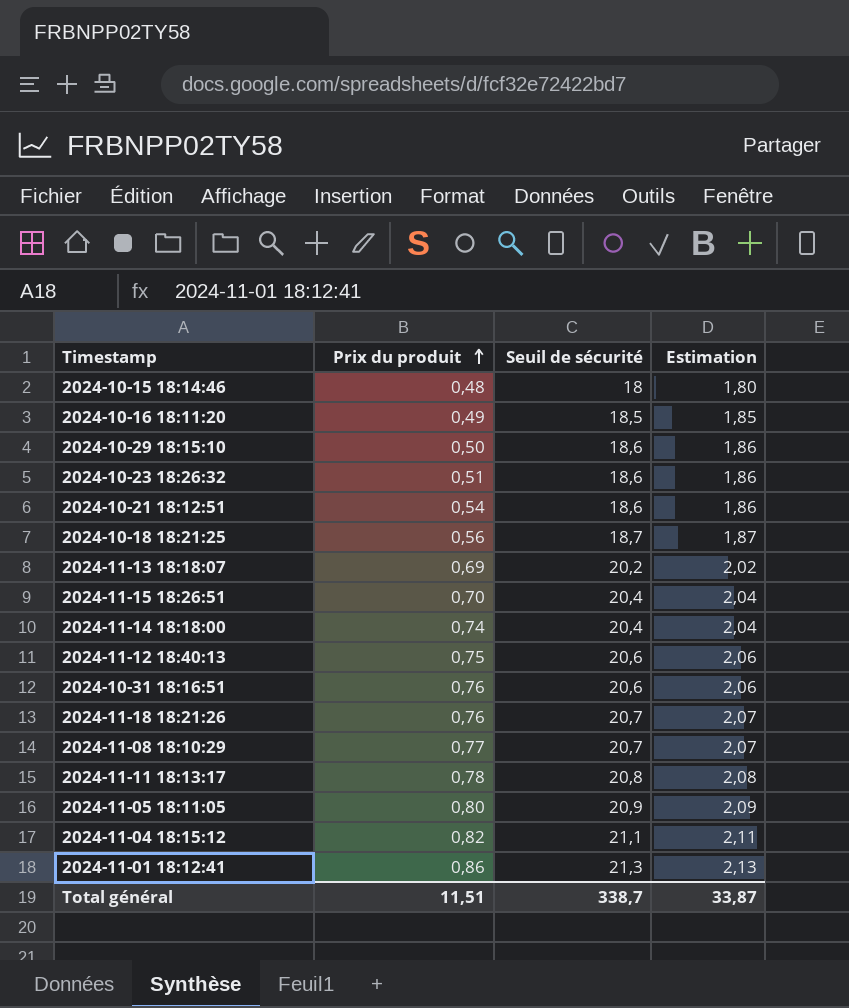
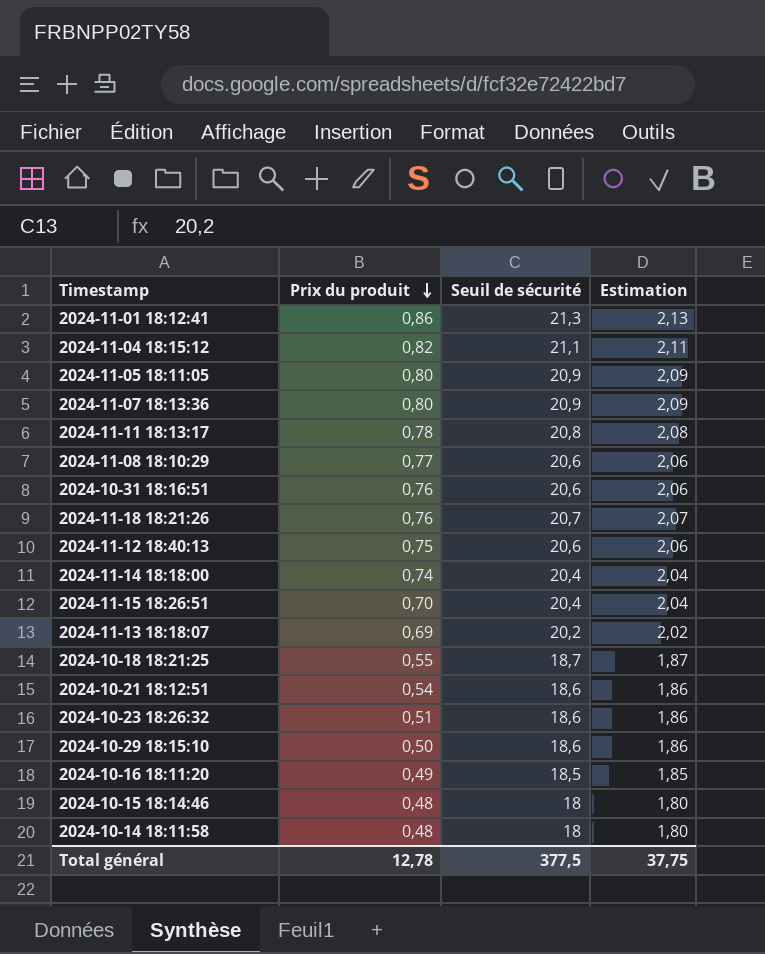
row order: Prix du produit ascending -> Prix du produit descending
row 2024-11-07 18:13:36: none -> 0,80 | 20,9 | 2,09
2024-11-08 18:10:29 | Seuil de sécurité: 20,7 -> 20,6
2024-11-08 18:10:29 | Estimation: 2,07 -> 2,06
2024-10-18 18:21:25 | Prix du produit: 0,56 -> 0,55
row 2024-10-14 18:11:58: none -> 0,48 | 18 | 1,80
Total général | Prix du produit: 11,51 -> 12,78
Total général | Seuil de sécurité: 338,7 -> 377,5
Total général | Estimation: 33,87 -> 37,75

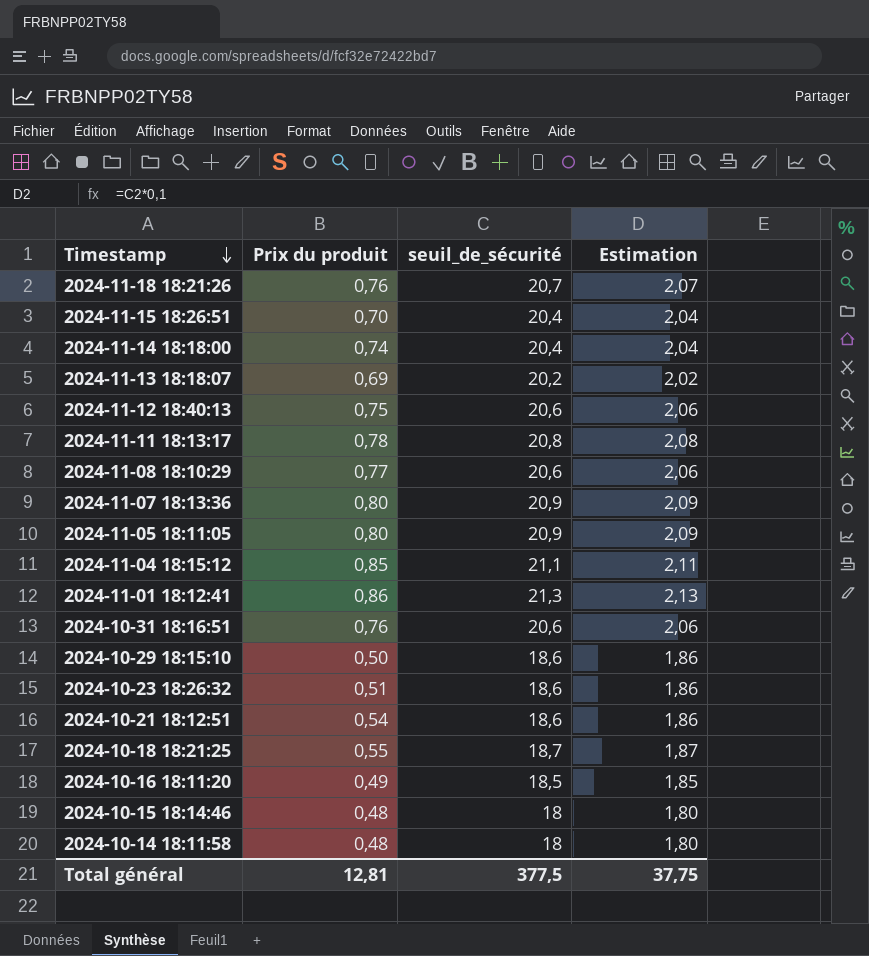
row order: Prix du produit descending -> Timestamp descending
column name: Seuil de sécurité -> seuil_de_sécurité
2024-11-04 18:15:12 | Prix du produit: 0,82 -> 0,85
Total général | Prix du produit: 12,78 -> 12,81

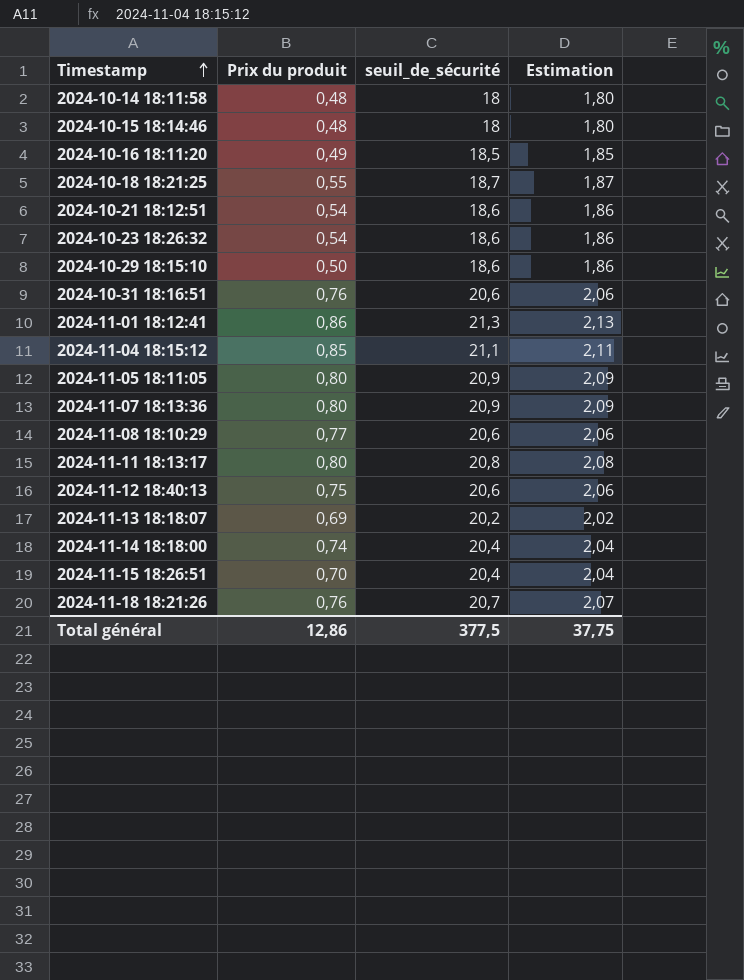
row order: Timestamp descending -> Timestamp ascending
2024-10-23 18:26:32 | Prix du produit: 0,51 -> 0,54
2024-11-11 18:13:17 | Prix du produit: 0,78 -> 0,80
Total général | Prix du produit: 12,81 -> 12,86

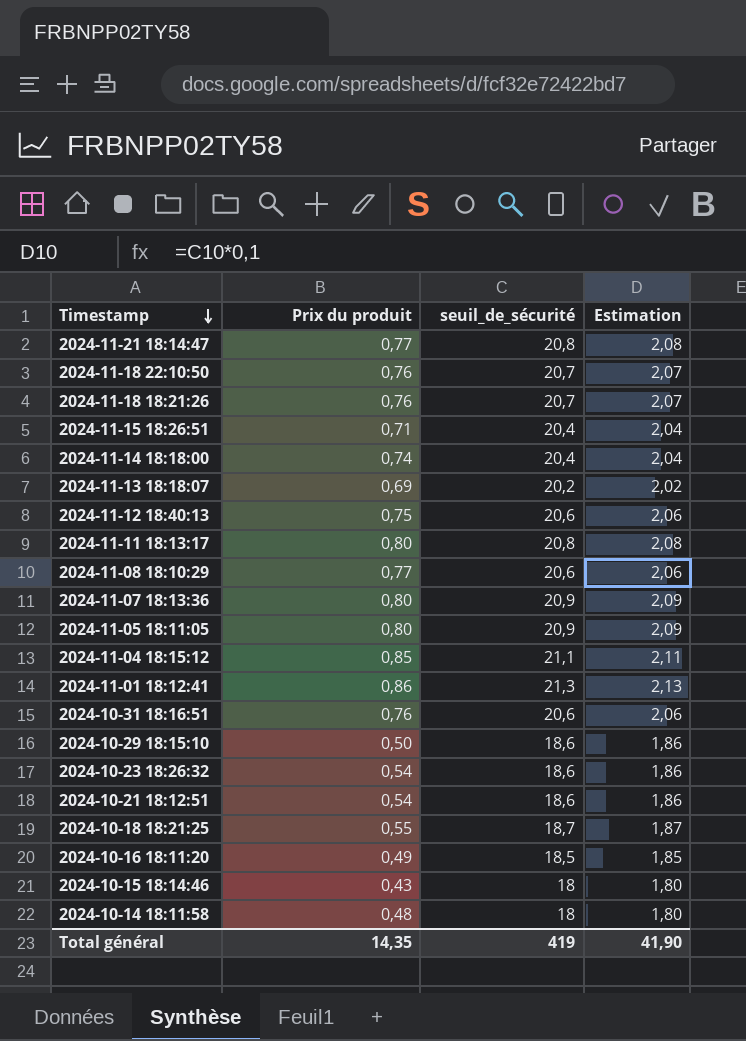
row order: Timestamp ascending -> Timestamp descending
row 2024-11-21 18:14:47: none -> 0,77 | 20,8 | 2,08
row 2024-11-18 22:10:50: none -> 0,76 | 20,7 | 2,07
2024-11-15 18:26:51 | Prix du produit: 0,70 -> 0,71
2024-10-15 18:14:46 | Prix du produit: 0,48 -> 0,43
Total général | Prix du produit: 12,86 -> 14,35
Total général | seuil_de_sécurité: 377,5 -> 419
Total général | Estimation: 37,75 -> 41,90

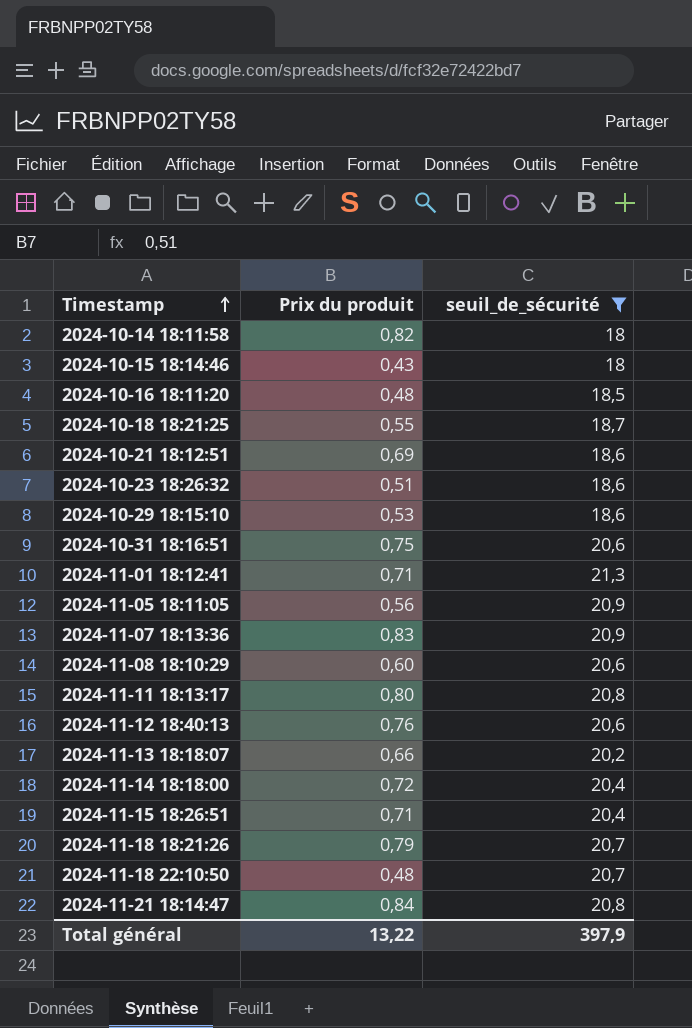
filter: none -> seuil_de_sécurité != 21,1
row order: Timestamp descending -> Timestamp ascending
column Estimation | formula: [seuil_de_sécurité] * 0,1 -> none
2024-10-14 18:11:58 | Prix du produit: 0,48 -> 0,82
2024-10-16 18:11:20 | Prix du produit: 0,49 -> 0,48
2024-10-21 18:12:51 | Prix du produit: 0,54 -> 0,69
2024-10-23 18:26:32 | Prix du produit: 0,54 -> 0,51
2024-10-29 18:15:10 | Prix du produit: 0,50 -> 0,53
2024-10-31 18:16:51 | Prix du produit: 0,76 -> 0,75
2024-11-01 18:12:41 | Prix du produit: 0,86 -> 0,71
2024-11-05 18:11:05 | Prix du produit: 0,80 -> 0,56
2024-11-07 18:13:36 | Prix du produit: 0,80 -> 0,83
2024-11-08 18:10:29 | Prix du produit: 0,77 -> 0,60
2024-11-12 18:40:13 | Prix du produit: 0,75 -> 0,76
2024-11-13 18:18:07 | Prix du produit: 0,69 -> 0,66
2024-11-14 18:18:00 | Prix du produit: 0,74 -> 0,72
2024-11-18 18:21:26 | Prix du produit: 0,76 -> 0,79
2024-11-18 22:10:50 | Prix du produit: 0,76 -> 0,48
2024-11-21 18:14:47 | Prix du produit: 0,77 -> 0,84
Total général | Prix du produit: 14,35 -> 13,22
Total général | seuil_de_sécurité: 419 -> 397,9

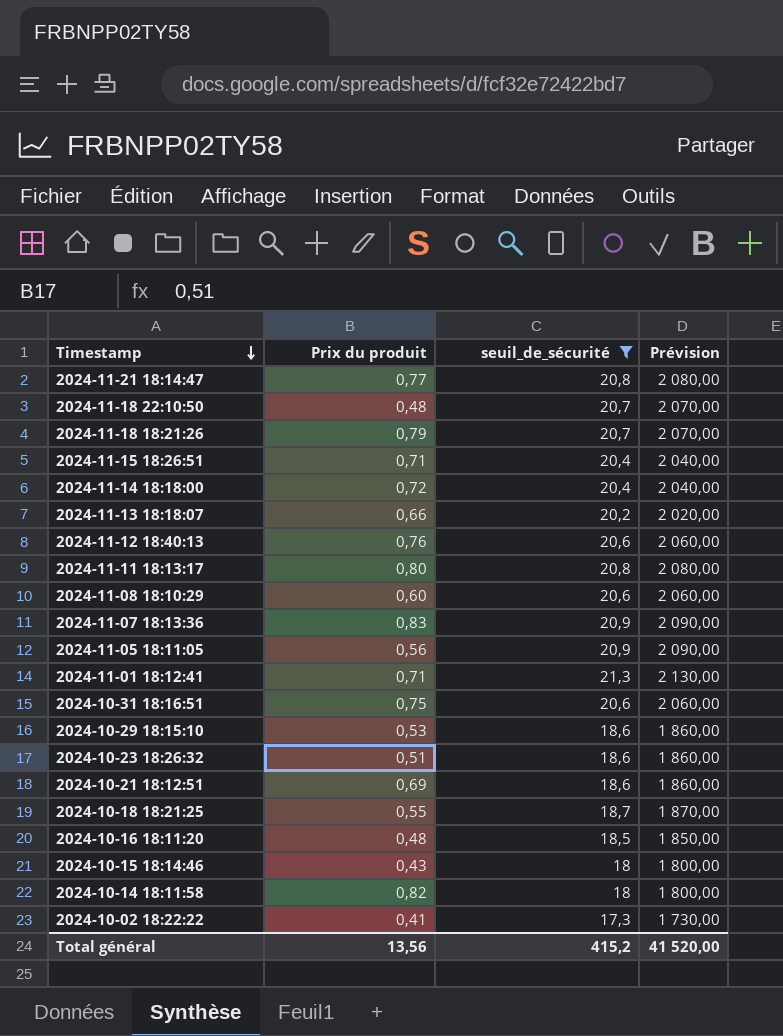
row order: Timestamp ascending -> Timestamp descending
column Prévision | formula: none -> [seuil_de_sécurité] * 100
2024-11-21 18:14:47 | Prix du produit: 0,84 -> 0,77
row 2024-10-02 18:22:22: none -> 0,41 | 17,3 | 1 730,00
Total général | Prix du produit: 13,22 -> 13,56
Total général | seuil_de_sécurité: 397,9 -> 415,2

